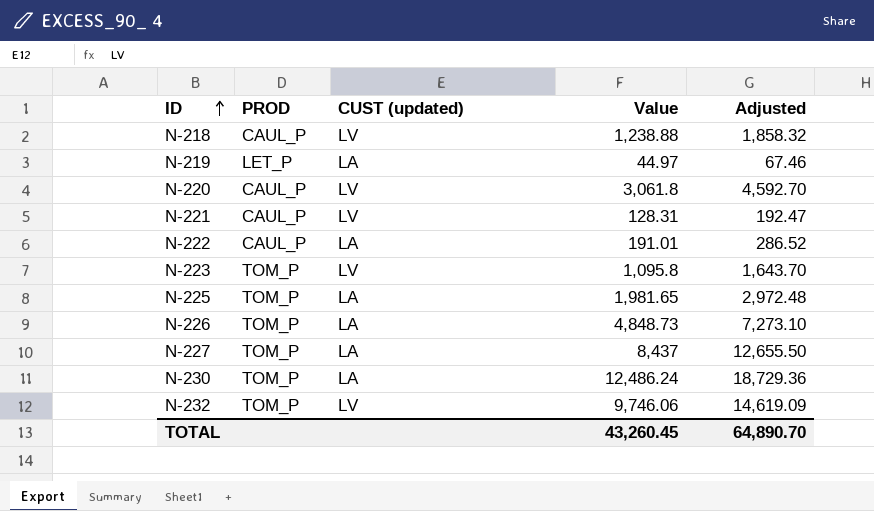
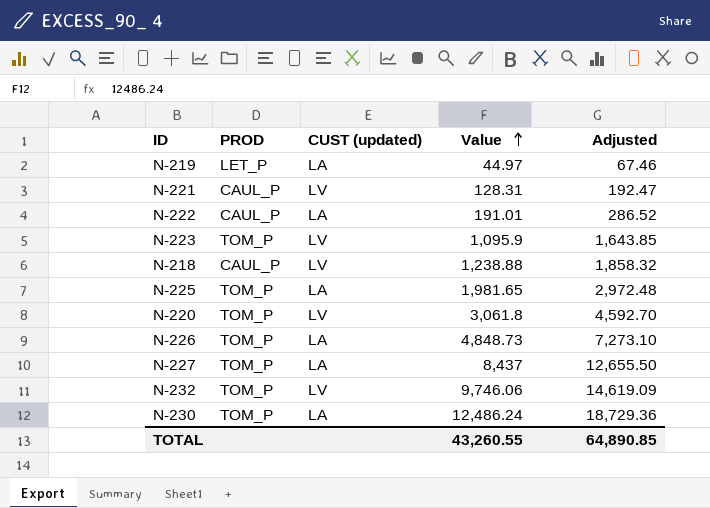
row order: ID ascending -> Value ascending
N-223 | Value: 1,095.8 -> 1,095.9
N-223 | Adjusted: 1,643.70 -> 1,643.85
N-220 | PROD: CAUL_P -> TOM_P
TOTAL | Value: 43,260.45 -> 43,260.55
TOTAL | Adjusted: 64,890.70 -> 64,890.85

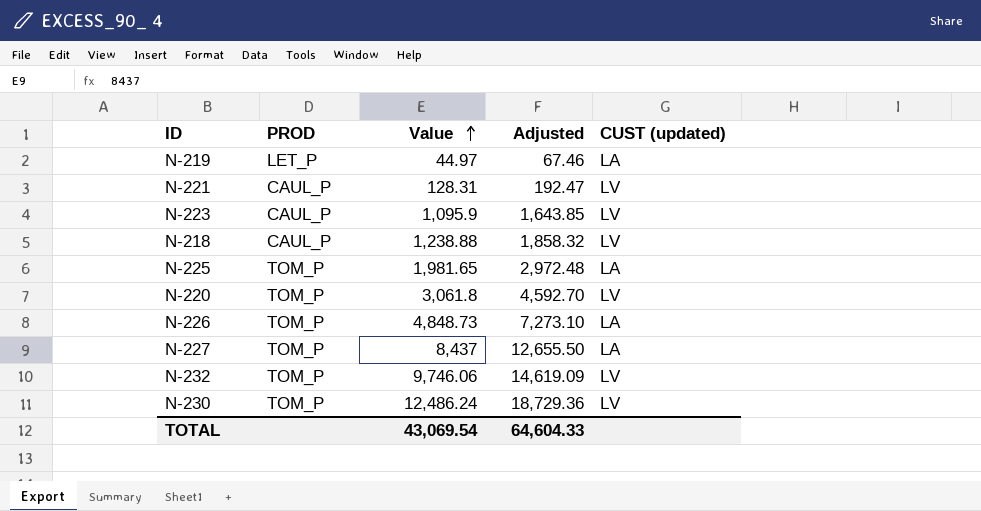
column CUST (updated) | position: 3 -> 5
row N-222: CAUL_P | LA | 191.01 | 286.52 -> none
N-223 | PROD: TOM_P -> CAUL_P
N-230 | CUST (updated): LA -> LV
TOTAL | Value: 43,260.55 -> 43,069.54
TOTAL | Adjusted: 64,890.85 -> 64,604.33

